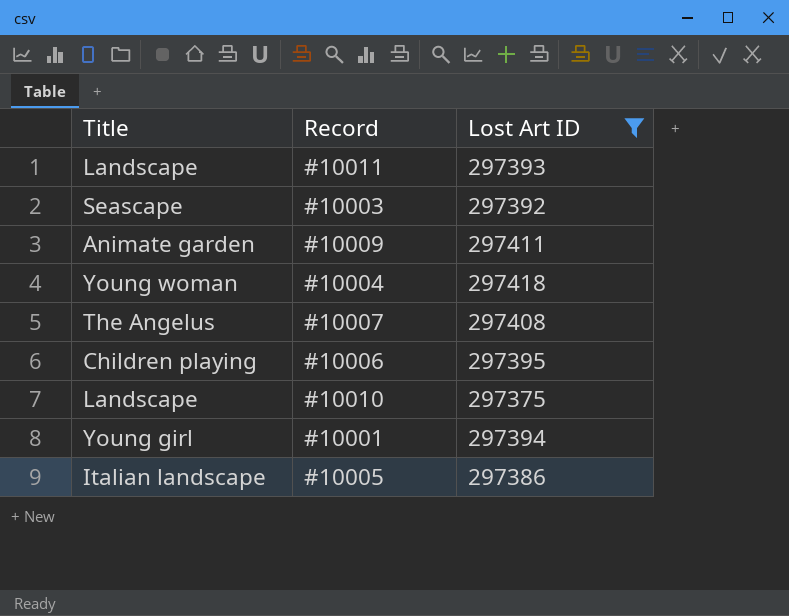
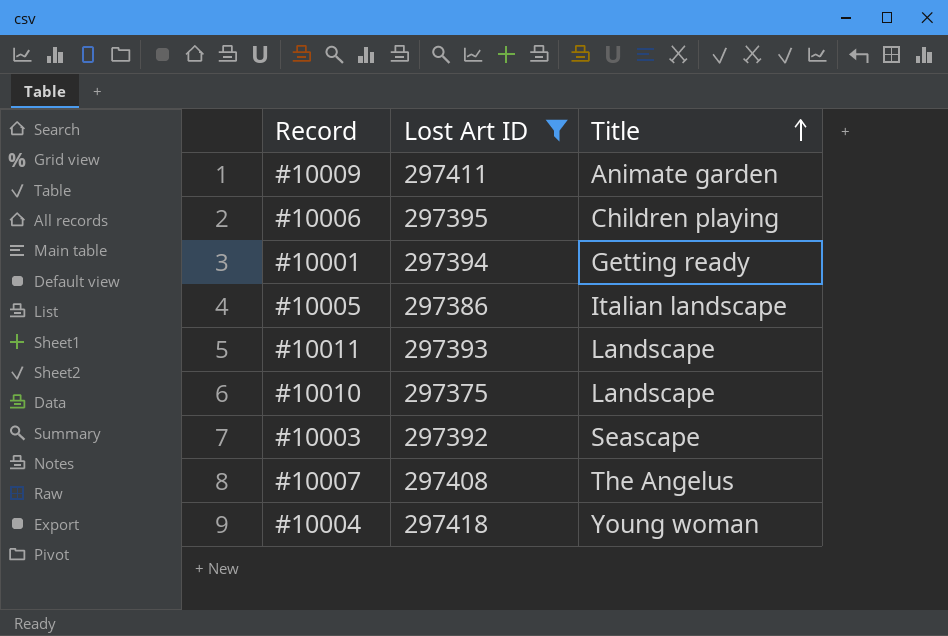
row order: none -> Title ascending
column Title | position: 1 -> 3
#10001 | Title: Young girl -> Getting ready

